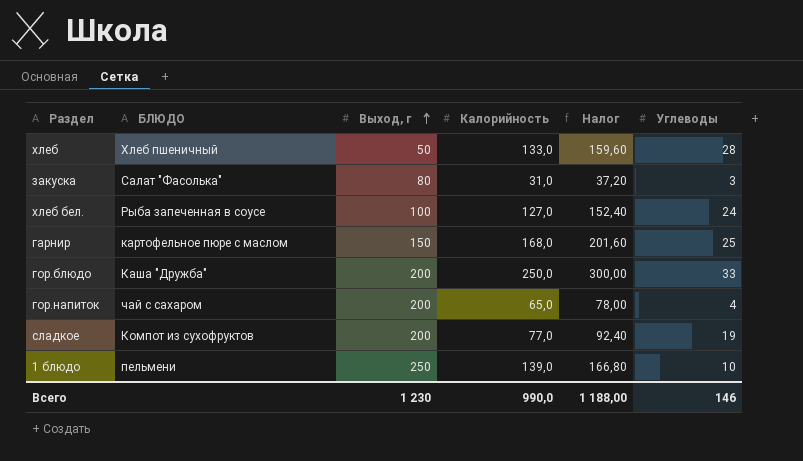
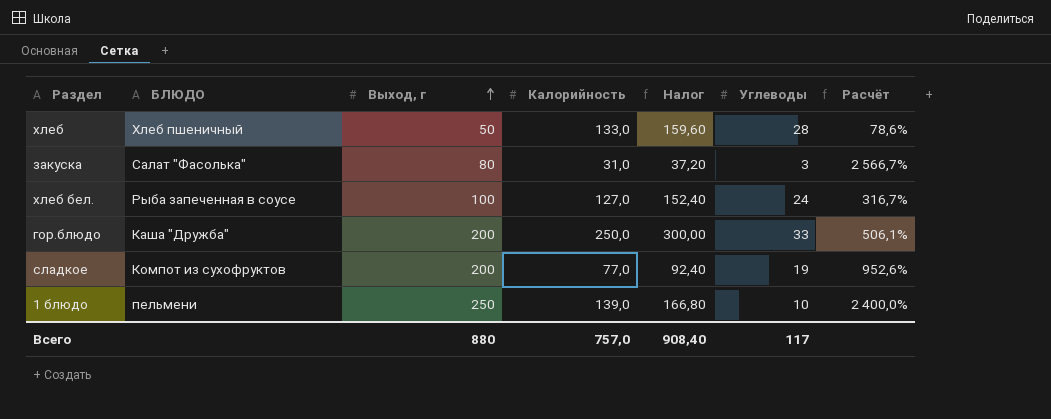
column Расчёт | formula: none -> ([Выход, г] - [Углеводы]) / [Углеводы]
row гарнир: картофельное пюре с маслом | 150 | 168,0 | 201,60 | 25 -> none
row гор.напиток: чай с сахаром | 200 | 65,0 | 78,00 | 4 -> none
Всего | Выход, г: 1 230 -> 880
Всего | Калорийность: 990,0 -> 757,0
Всего | Налог: 1 188,00 -> 908,40
Всего | Углеводы: 146 -> 117

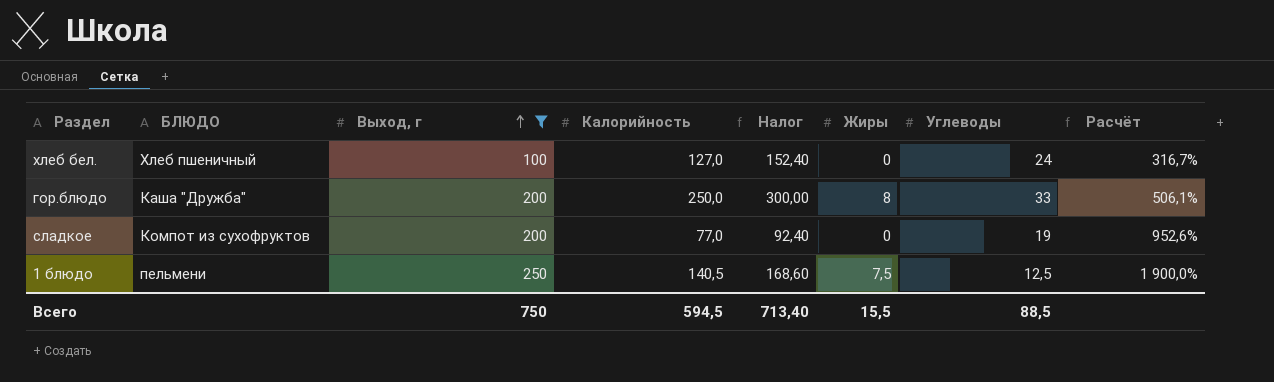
filter: none -> Выход, г >= 100
column Жиры | position: none -> 6
хлеб бел. | БЛЮДО: Рыба запеченная в соусе -> Хлеб пшеничный
1 блюдо | Калорийность: 139,0 -> 140,5
1 блюдо | Налог: 166,80 -> 168,60
1 блюдо | Углеводы: 10 -> 12,5
1 блюдо | Расчёт: 2 400,0% -> 1 900,0%
Всего | Выход, г: 880 -> 750
Всего | Калорийность: 757,0 -> 594,5
Всего | Налог: 908,40 -> 713,40
Всего | Углеводы: 117 -> 88,5

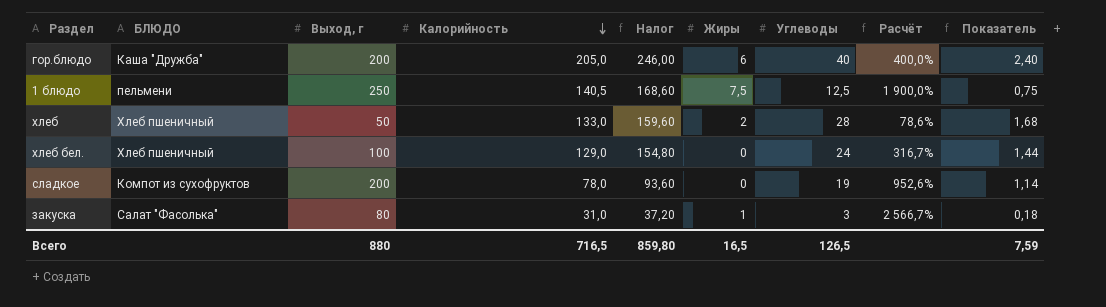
filter: Выход, г >= 100 -> none
row order: Выход, г ascending -> Калорийность descending
column Показатель | formula: none -> [Углеводы] * 0,06
гор.блюдо | Калорийность: 250,0 -> 205,0
гор.блюдо | Налог: 300,00 -> 246,00
гор.блюдо | Жиры: 8 -> 6
гор.блюдо | Углеводы: 33 -> 40
гор.блюдо | Расчёт: 506,1% -> 400,0%
хлеб бел. | Калорийность: 127,0 -> 129,0
хлеб бел. | Налог: 152,40 -> 154,80
сладкое | Калорийность: 77,0 -> 78,0
сладкое | Налог: 92,40 -> 93,60
Всего | Выход, г: 750 -> 880
Всего | Калорийность: 594,5 -> 716,5
Всего | Налог: 713,40 -> 859,80
Всего | Жиры: 15,5 -> 16,5
Всего | Углеводы: 88,5 -> 126,5

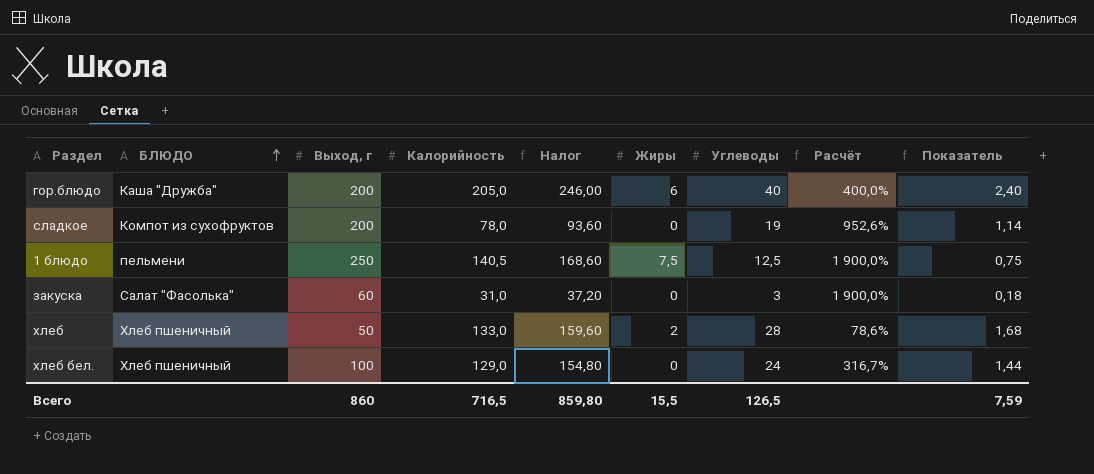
row order: Калорийность descending -> БЛЮДО ascending
закуска | Выход, г: 80 -> 60
закуска | Жиры: 1 -> 0
закуска | Расчёт: 2 566,7% -> 1 900,0%
Всего | Выход, г: 880 -> 860
Всего | Жиры: 16,5 -> 15,5

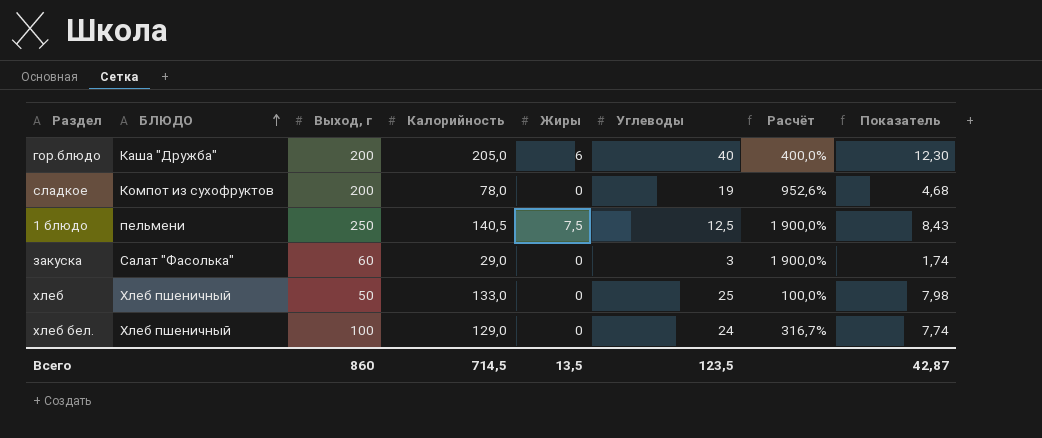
column Налог | formula: [Калорийность] * 1,2 -> none
column Показатель | formula: [Углеводы] * 0,06 -> [Калорийность] * 0,06
закуска | Калорийность: 31,0 -> 29,0
хлеб | Жиры: 2 -> 0
хлеб | Углеводы: 28 -> 25
хлеб | Расчёт: 78,6% -> 100,0%
Всего | Калорийность: 716,5 -> 714,5
Всего | Жиры: 15,5 -> 13,5
Всего | Углеводы: 126,5 -> 123,5
Всего | Показатель: 7,59 -> 42,87

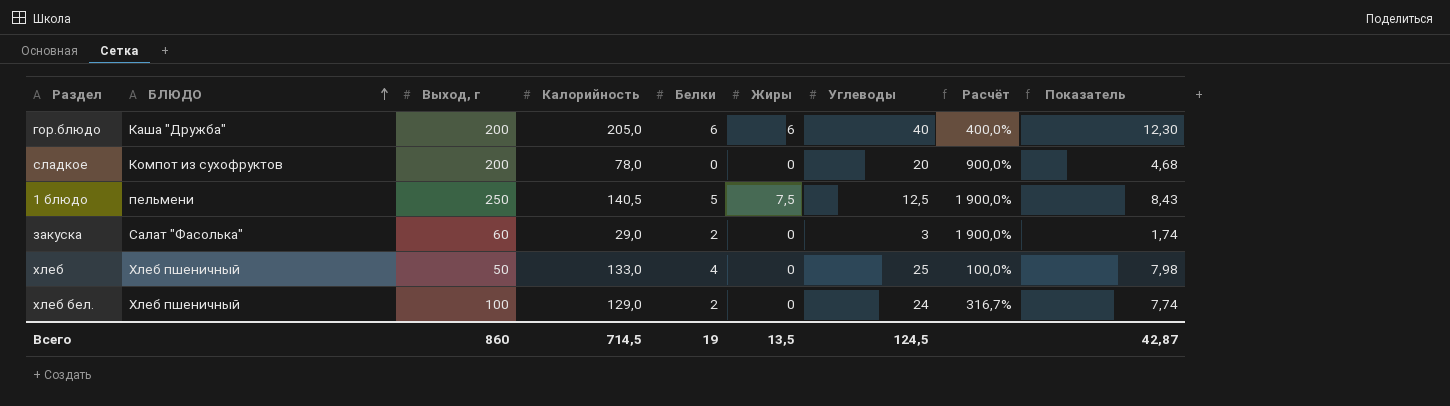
column Белки | position: none -> 5
сладкое | Углеводы: 19 -> 20
сладкое | Расчёт: 952,6% -> 900,0%
Всего | Углеводы: 123,5 -> 124,5

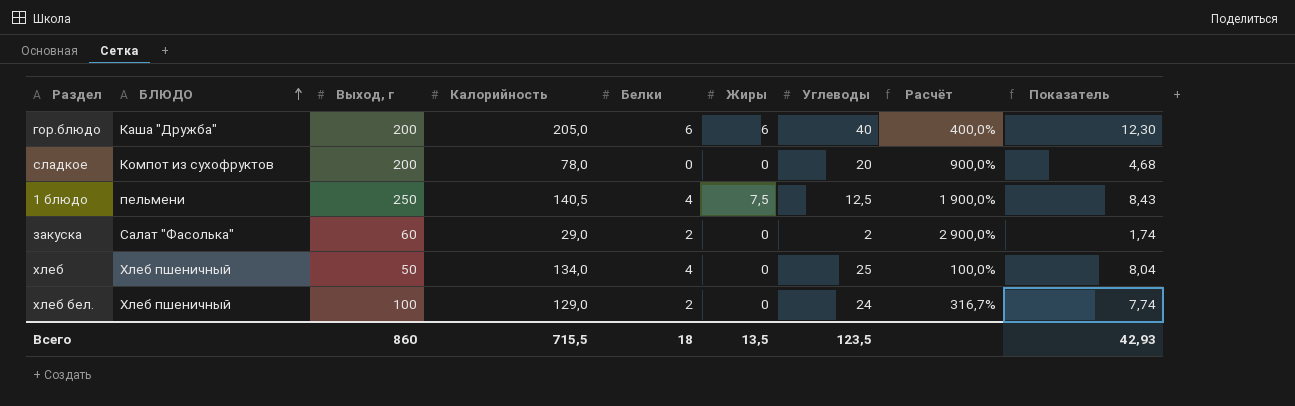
1 блюдо | Белки: 5 -> 4
закуска | Углеводы: 3 -> 2
закуска | Расчёт: 1 900,0% -> 2 900,0%
хлеб | Калорийность: 133,0 -> 134,0
хлеб | Показатель: 7,98 -> 8,04
Всего | Калорийность: 714,5 -> 715,5
Всего | Белки: 19 -> 18
Всего | Углеводы: 124,5 -> 123,5
Всего | Показатель: 42,87 -> 42,93

